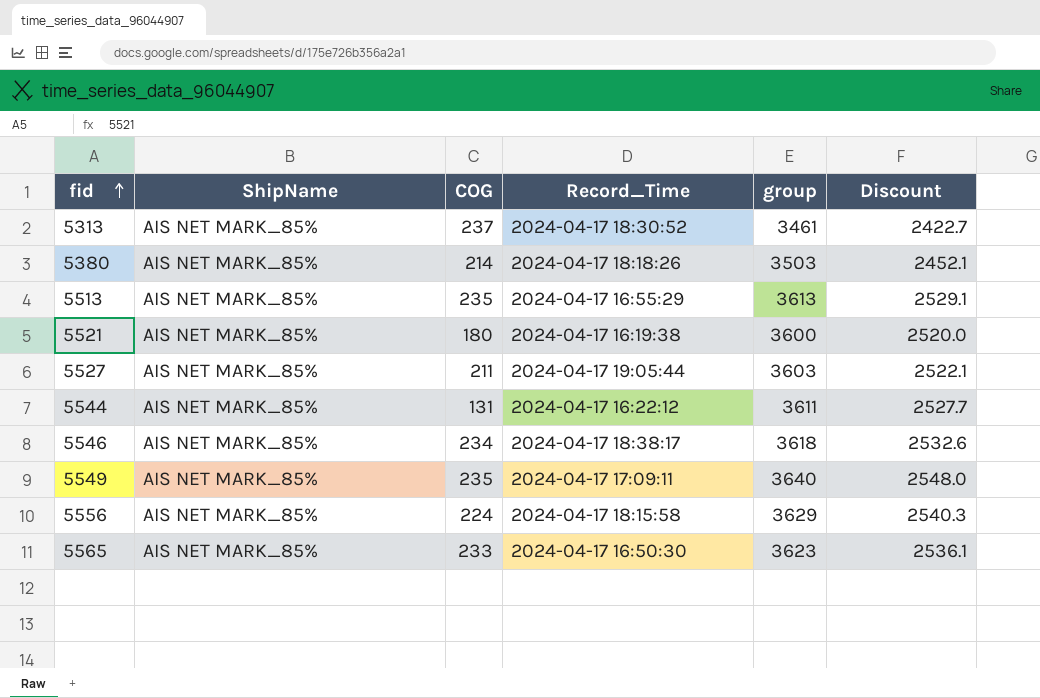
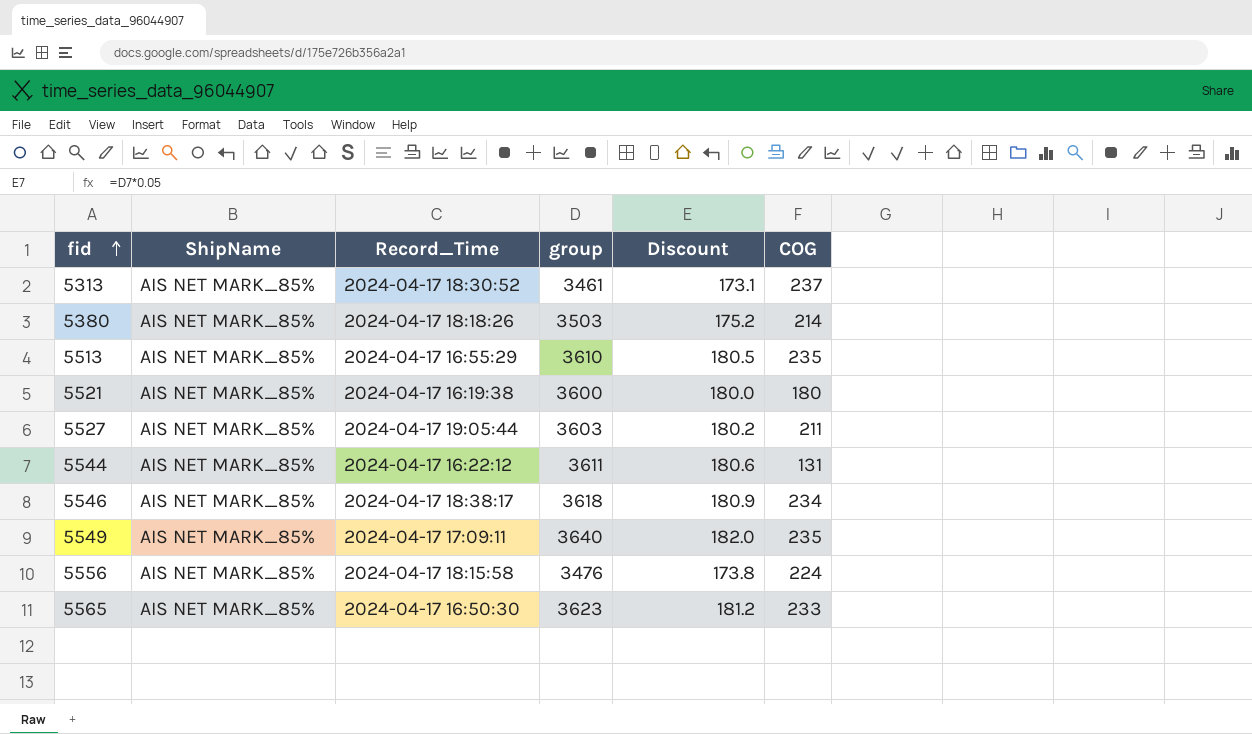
column Discount | formula: [group] * 0.7 -> [group] * 0.05
column COG | position: 3 -> 6
5513 | group: 3613 -> 3610
5556 | group: 3629 -> 3476

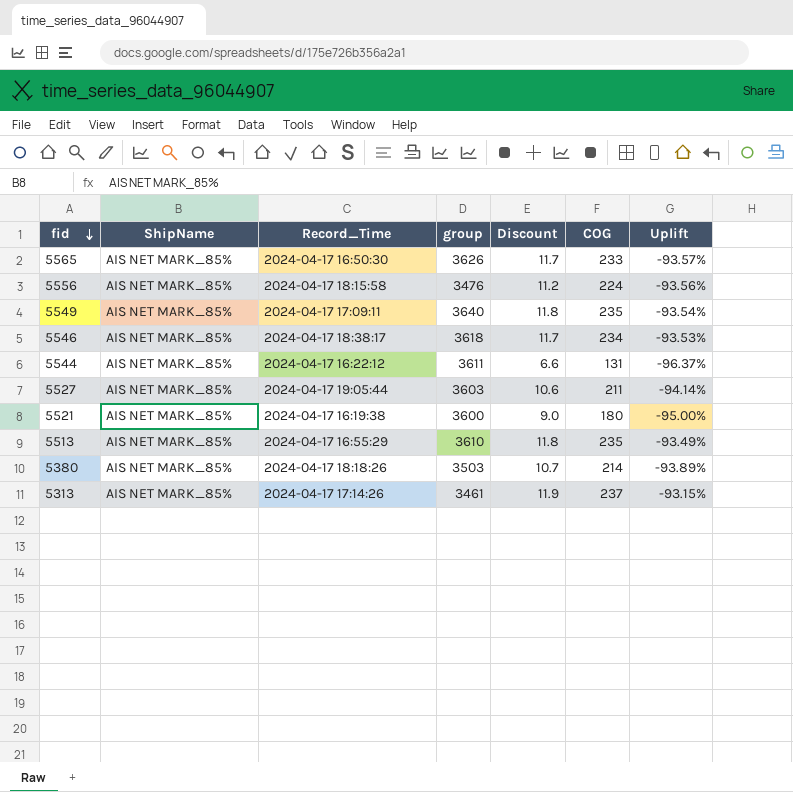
row order: fid ascending -> fid descending
column Discount | formula: [group] * 0.05 -> [COG] * 0.05
column Uplift | formula: none -> ([COG] - [group]) / [group]
5565 | group: 3623 -> 3626
5313 | Record_Time: 2024-04-17 18:30:52 -> 2024-04-17 17:14:26

